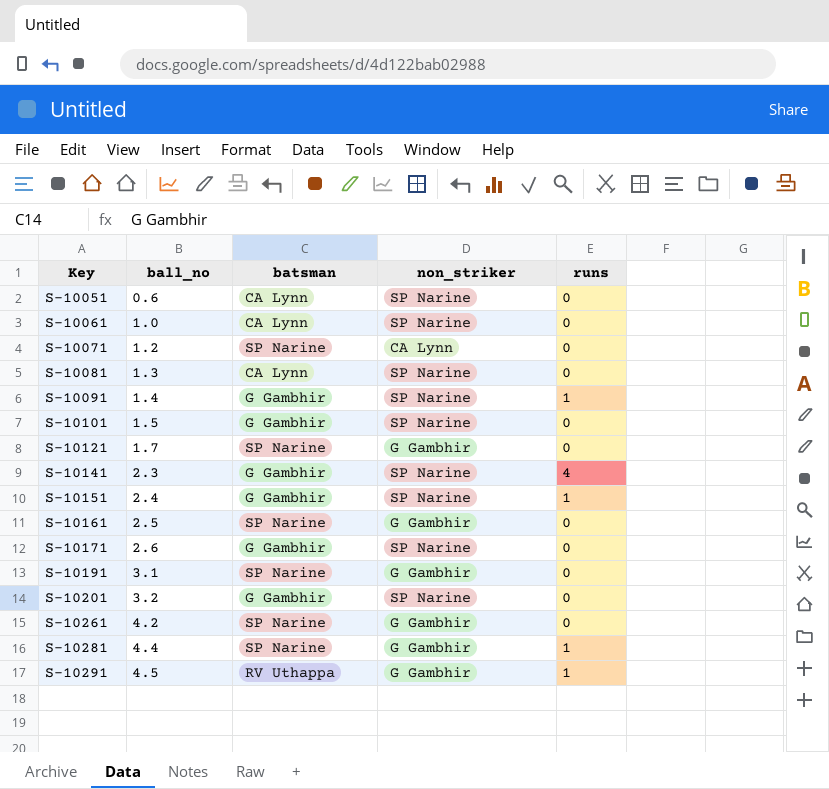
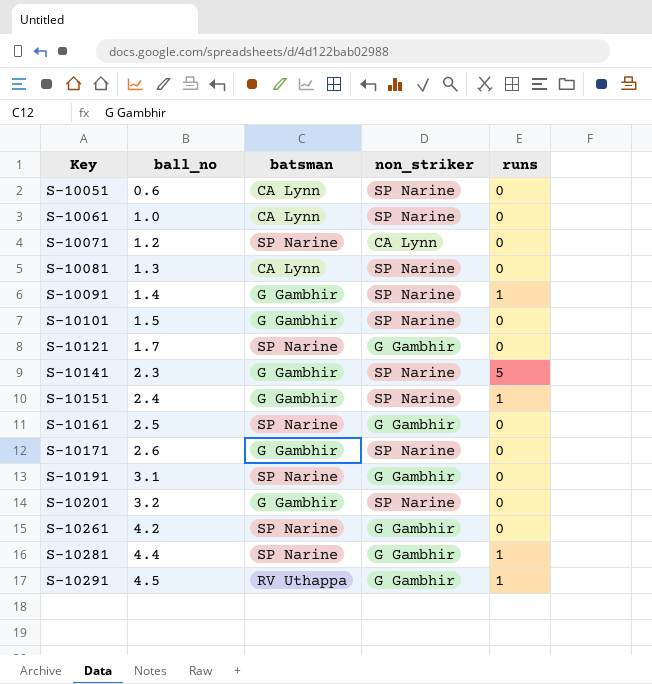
S-10141 | runs: 4 -> 5

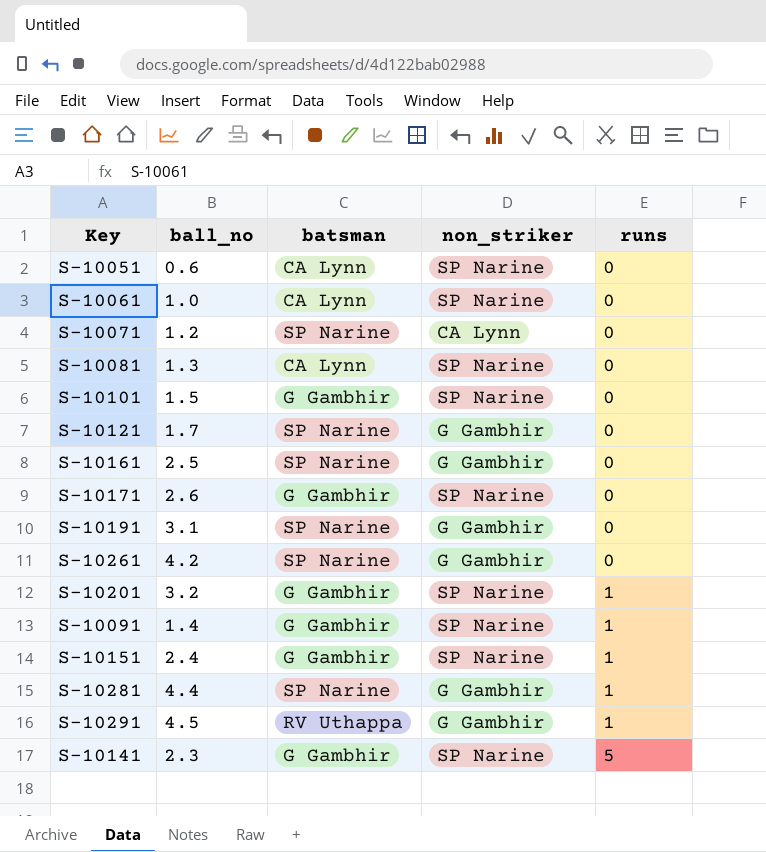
row order: Key ascending -> runs ascending
S-10201 | runs: 0 -> 1

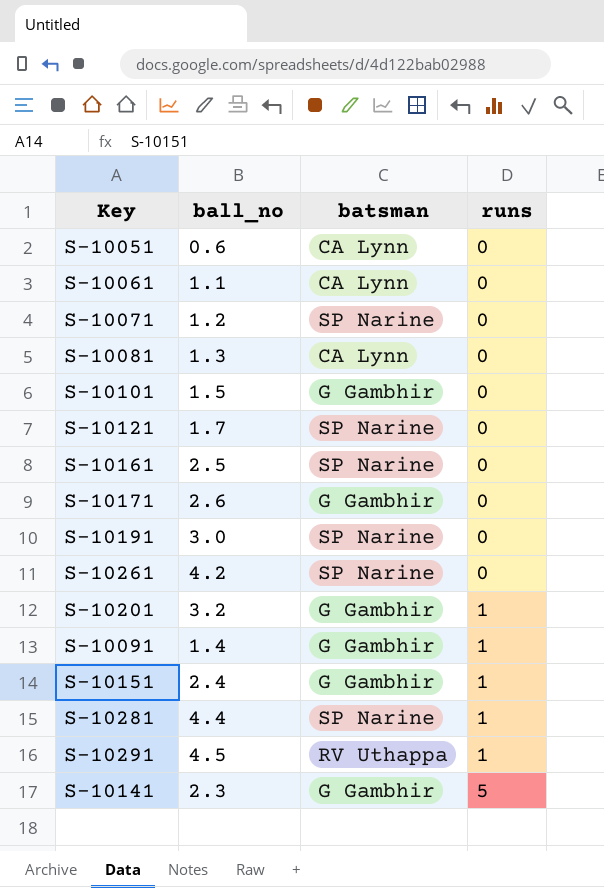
column non_striker | position: 4 -> none
S-10061 | ball_no: 1.0 -> 1.1
S-10191 | ball_no: 3.1 -> 3.0

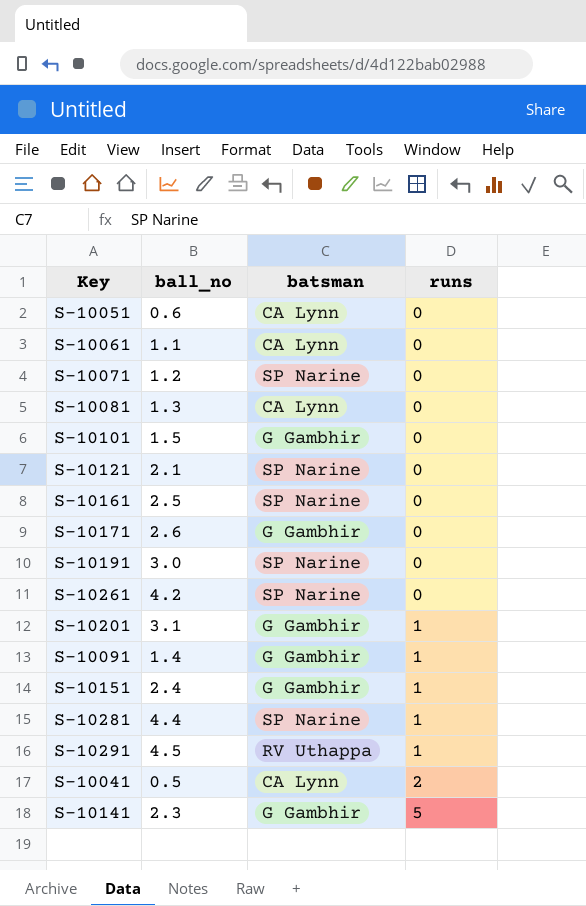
S-10121 | ball_no: 1.7 -> 2.1
S-10201 | ball_no: 3.2 -> 3.1
row S-10041: none -> 0.5 | CA Lynn | 2

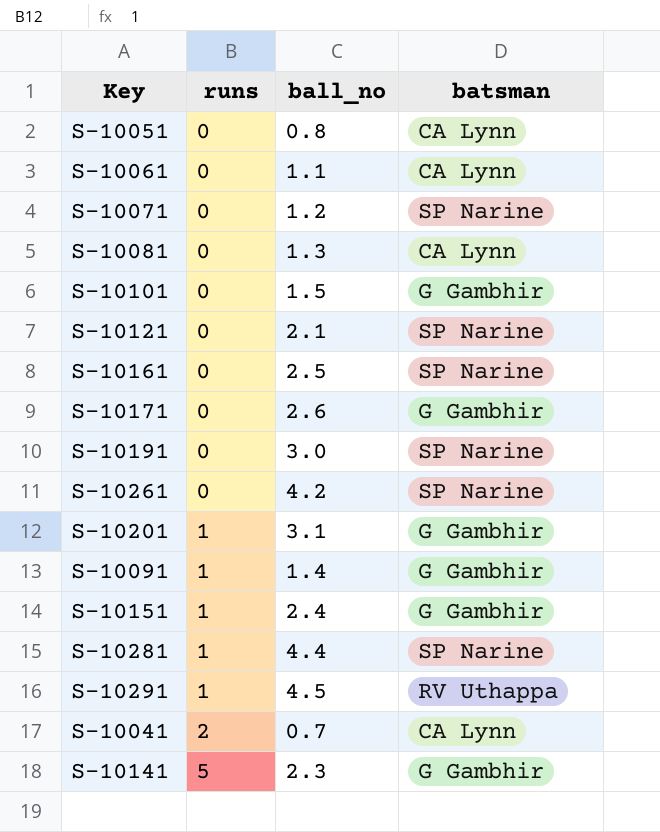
column runs | position: 4 -> 2
S-10051 | ball_no: 0.6 -> 0.8
S-10041 | ball_no: 0.5 -> 0.7

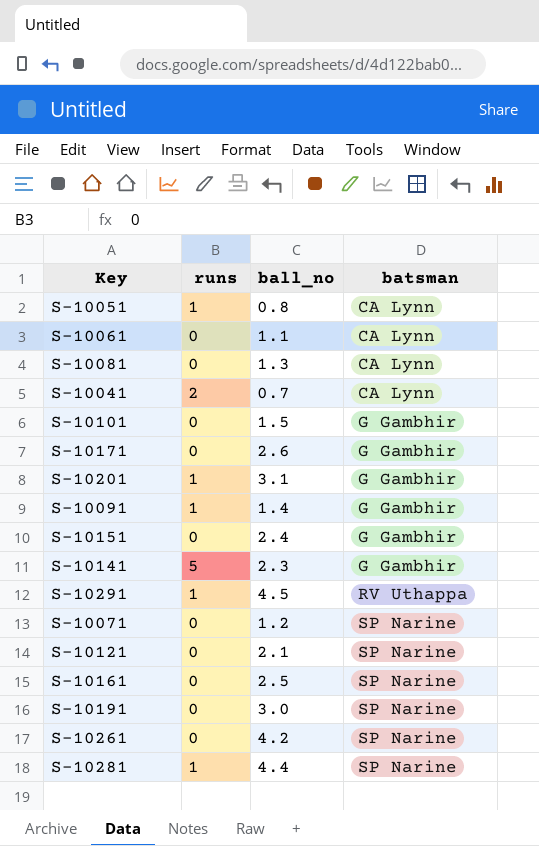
row order: runs ascending -> batsman ascending
S-10051 | runs: 0 -> 1
S-10151 | runs: 1 -> 0

